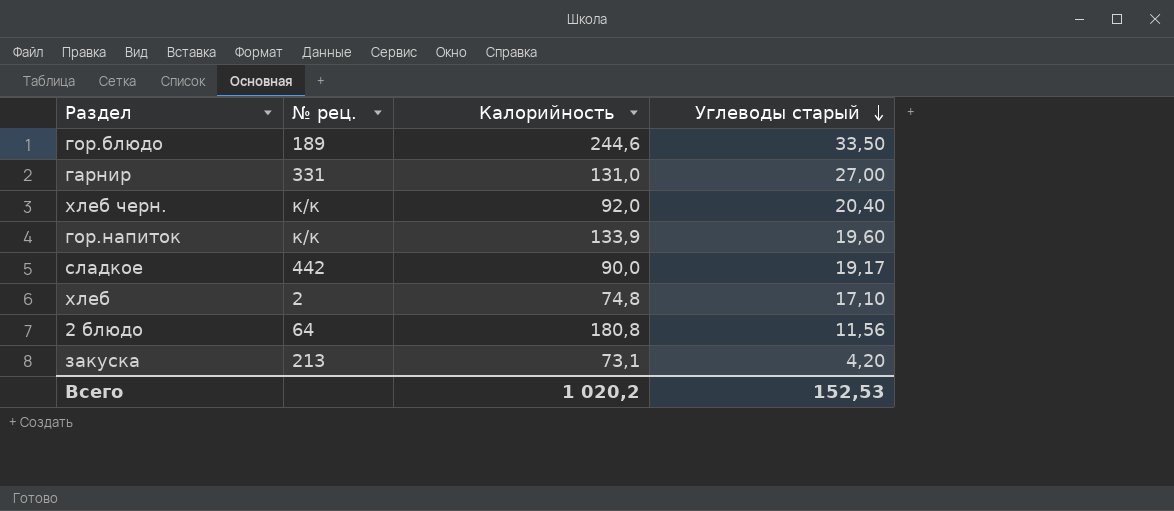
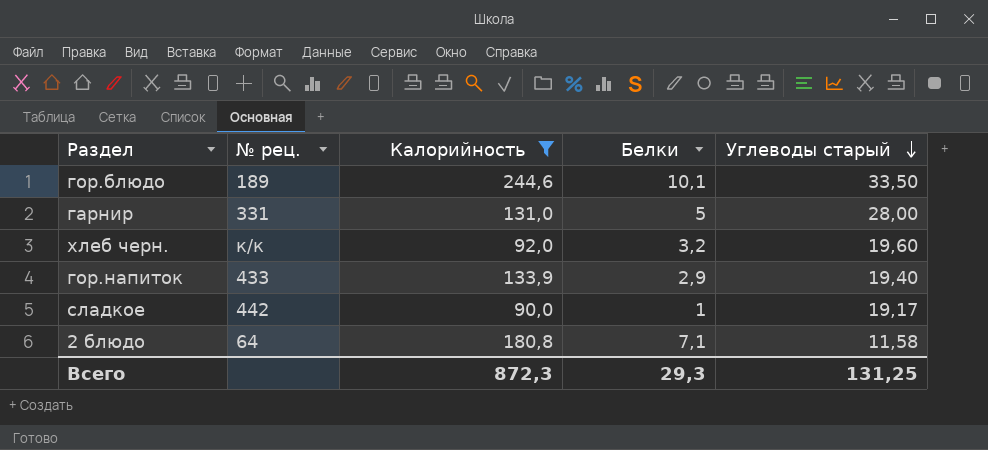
filter: none -> Калорийность >= 90,0
column Белки | position: none -> 4
гарнир | Углеводы старый: 27,00 -> 28,00
хлеб черн. | Углеводы старый: 20,40 -> 19,60
гор.напиток | № рец.: к/к -> 433
гор.напиток | Углеводы старый: 19,60 -> 19,40
2 блюдо | Углеводы старый: 11,56 -> 11,58
Всего | Калорийность: 1 020,2 -> 872,3
Всего | Углеводы старый: 152,53 -> 131,25

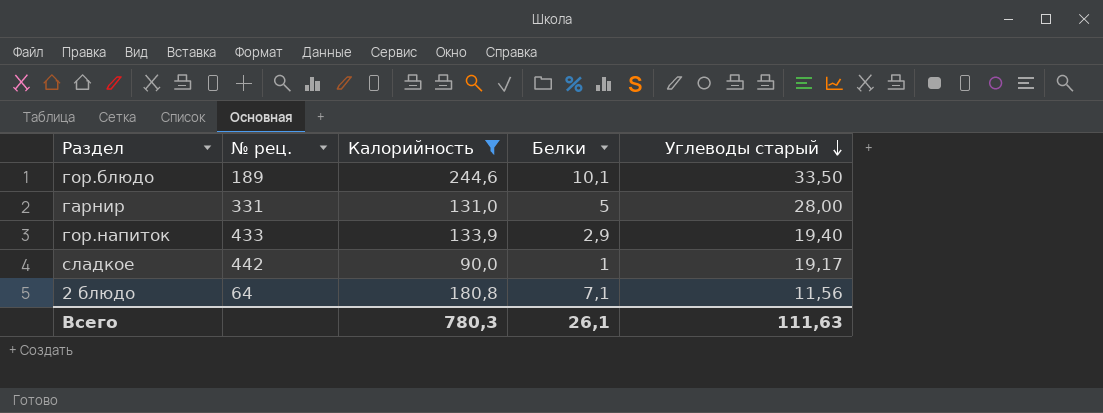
row хлеб черн.: к/к | 92,0 | 3,2 | 19,60 -> none
2 блюдо | Углеводы старый: 11,58 -> 11,56
Всего | Калорийность: 872,3 -> 780,3
Всего | Белки: 29,3 -> 26,1
Всего | Углеводы старый: 131,25 -> 111,63

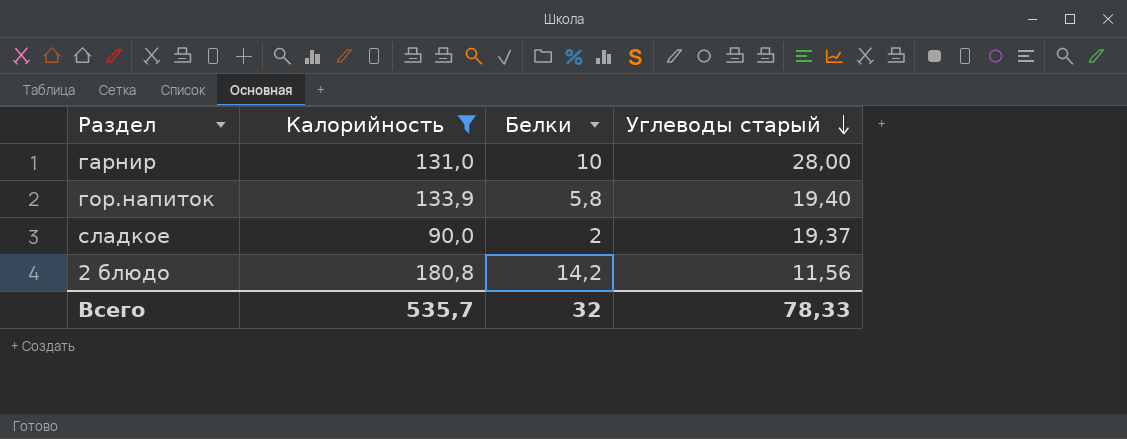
column № рец. | position: 2 -> none
row гор.блюдо: 189 | 244,6 | 10,1 | 33,50 -> none
гарнир | Белки: 5 -> 10
гор.напиток | Белки: 2,9 -> 5,8
сладкое | Белки: 1 -> 2
сладкое | Углеводы старый: 19,17 -> 19,37
2 блюдо | Белки: 7,1 -> 14,2
Всего | Калорийность: 780,3 -> 535,7
Всего | Белки: 26,1 -> 32
Всего | Углеводы старый: 111,63 -> 78,33

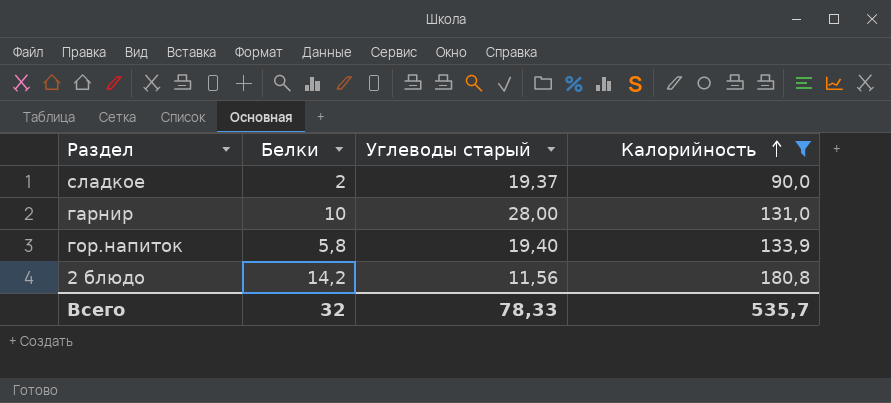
row order: Углеводы старый descending -> Калорийность ascending
column Калорийность | position: 2 -> 4

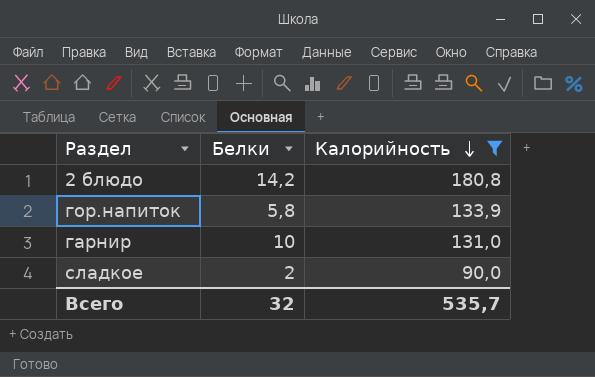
row order: Калорийность ascending -> Калорийность descending
column Углеводы старый | position: 3 -> none

